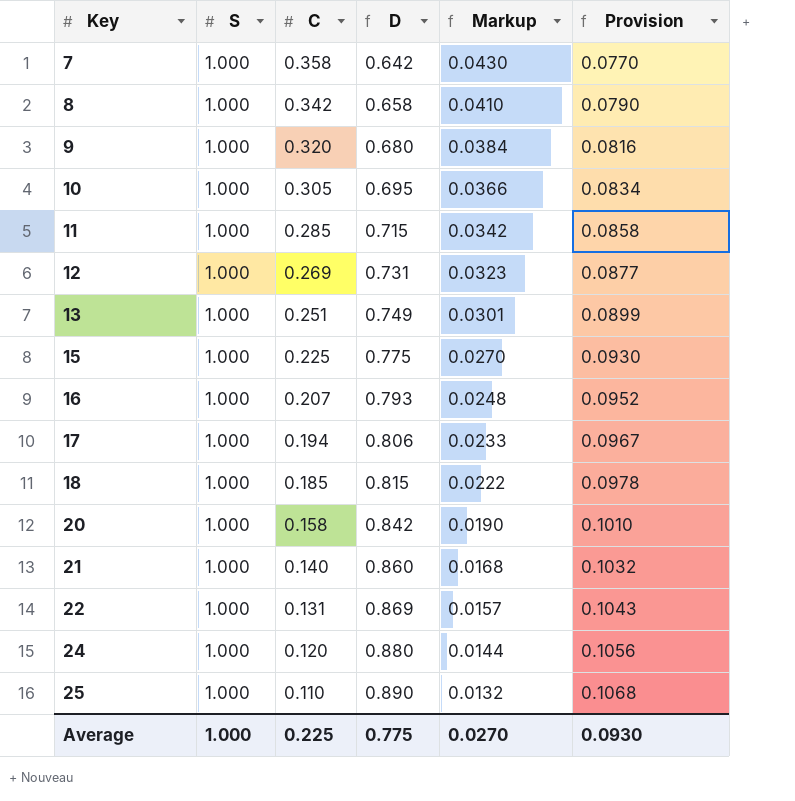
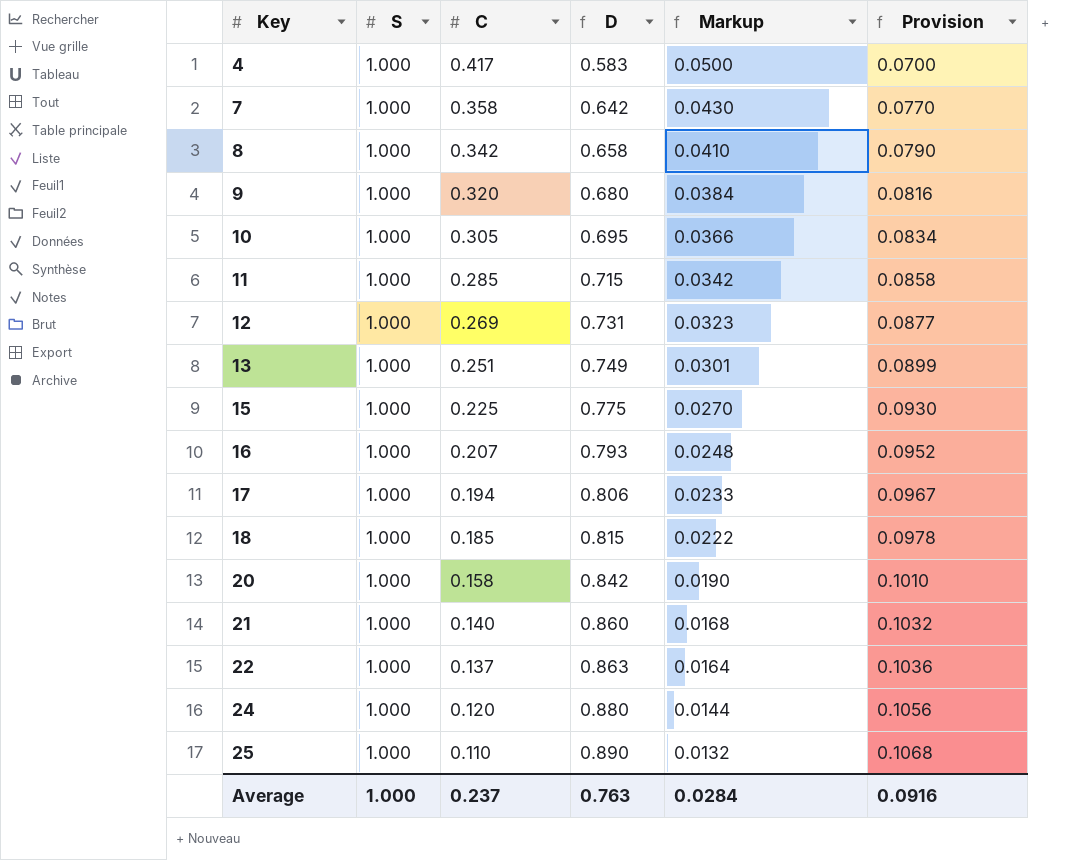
row 4: none -> 1.000 | 0.417 | 0.583 | 0.0500 | 0.0700
22 | C: 0.131 -> 0.137
22 | D: 0.869 -> 0.863
22 | Markup: 0.0157 -> 0.0164
22 | Provision: 0.1043 -> 0.1036
Average | C: 0.225 -> 0.237
Average | D: 0.775 -> 0.763
Average | Markup: 0.0270 -> 0.0284
Average | Provision: 0.0930 -> 0.0916

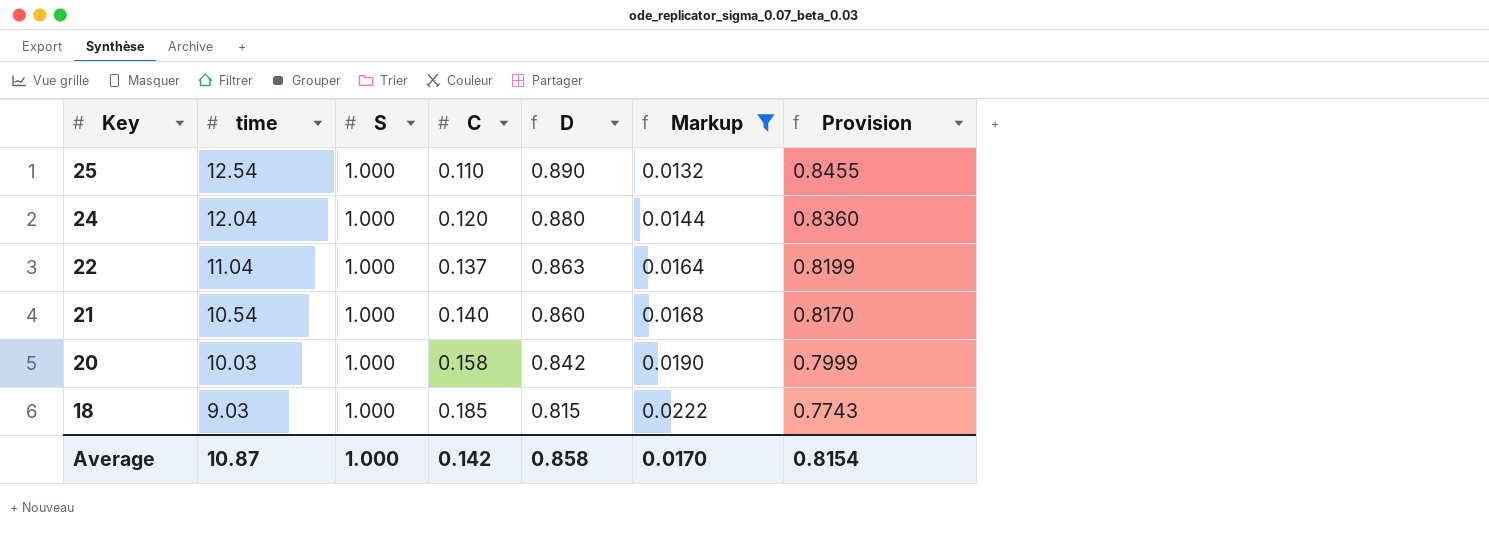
filter: none -> Markup <= 0.0222
row order: Key ascending -> Key descending
column time | position: none -> 2
column Provision | formula: [D] * 0.12 -> [D] * 0.95
Average | C: 0.237 -> 0.142
Average | D: 0.763 -> 0.858
Average | Markup: 0.0284 -> 0.0170
Average | Provision: 0.0916 -> 0.8154

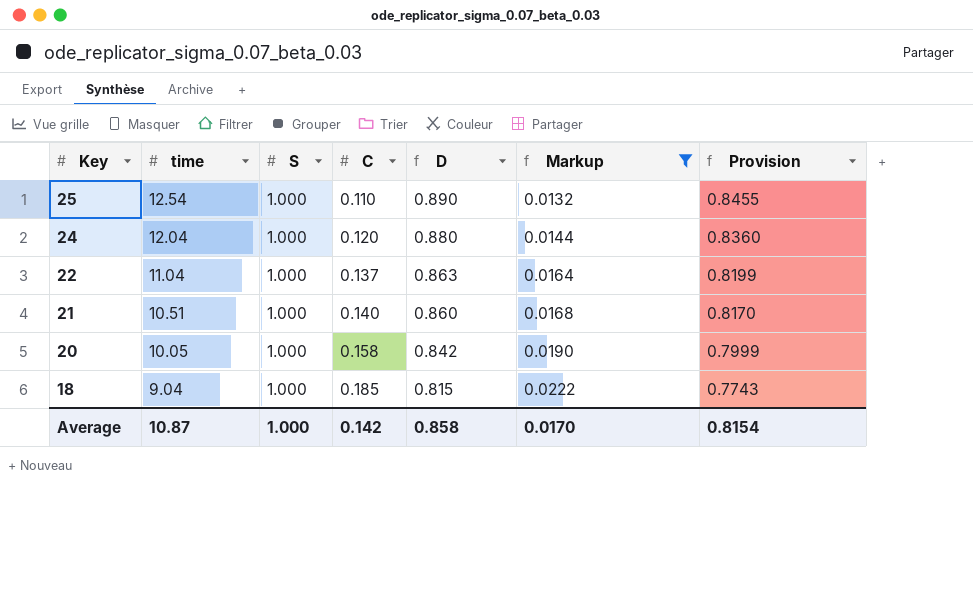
21 | time: 10.54 -> 10.51
20 | time: 10.03 -> 10.05
18 | time: 9.03 -> 9.04

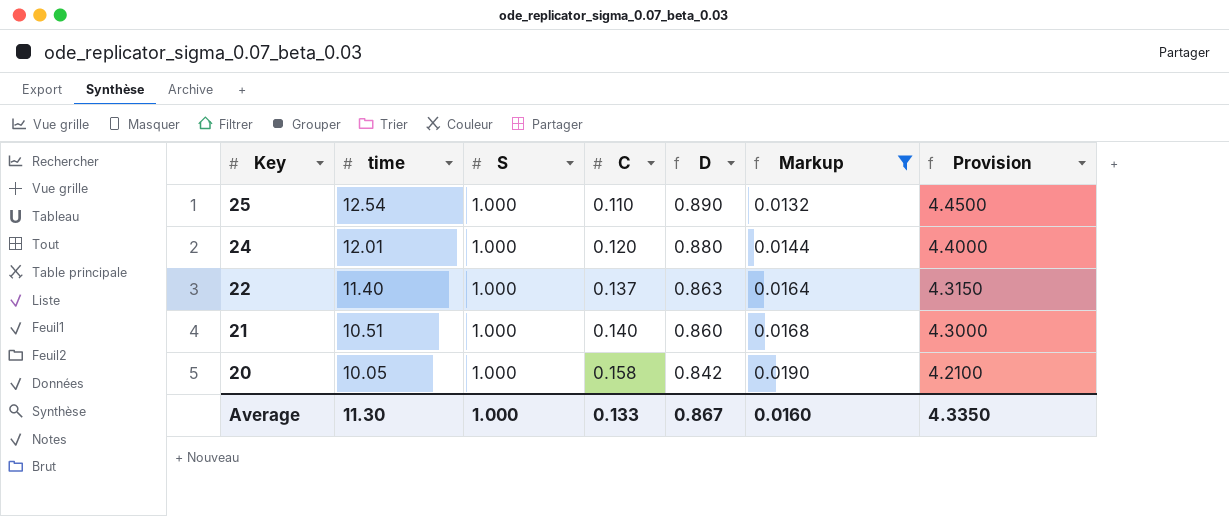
column Provision | formula: [D] * 0.95 -> [D] * 5
row 18: 9.04 | 1.000 | 0.185 | 0.815 | 0.0222 | 0.7743 -> none
24 | time: 12.04 -> 12.01
22 | time: 11.04 -> 11.40
Average | time: 10.87 -> 11.30
Average | C: 0.142 -> 0.133
Average | D: 0.858 -> 0.867
Average | Markup: 0.0170 -> 0.0160
Average | Provision: 0.8154 -> 4.3350

